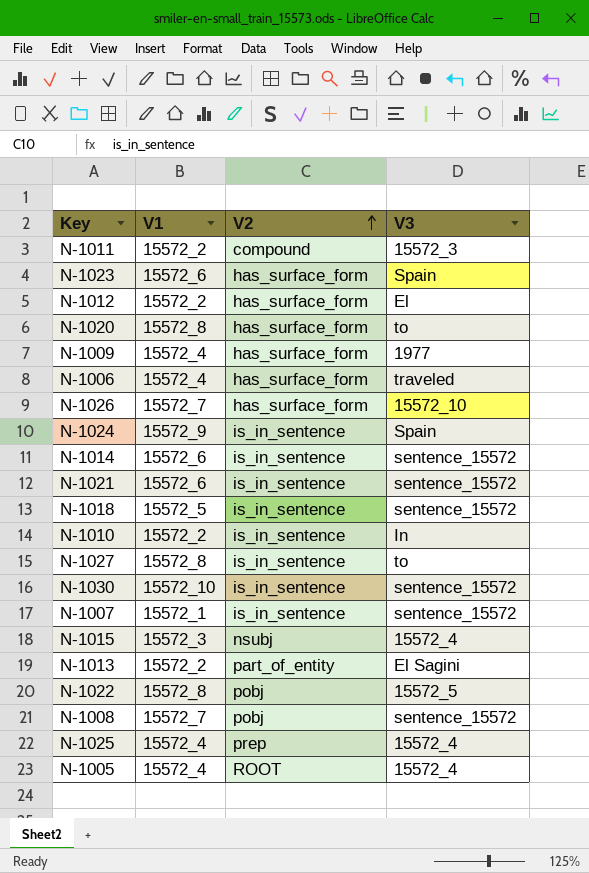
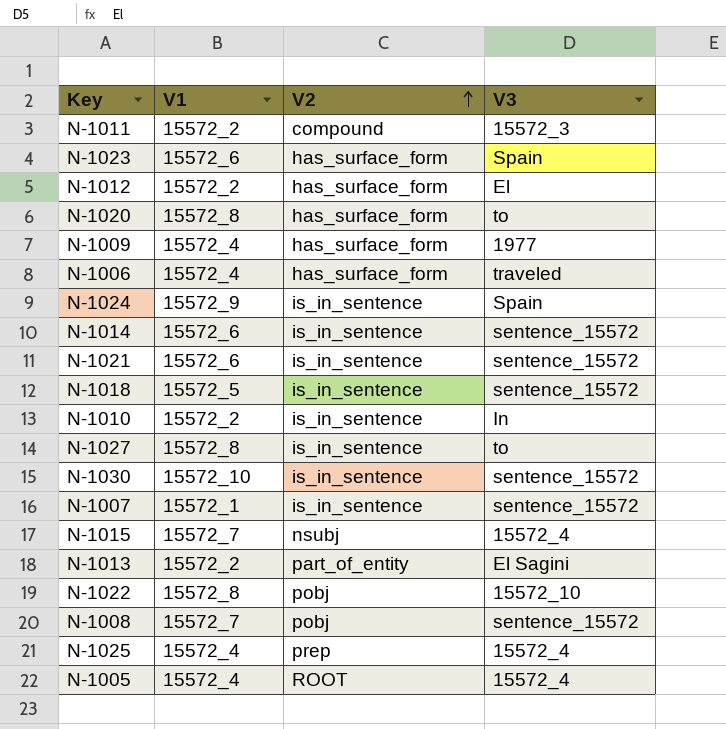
row N-1026: 15572_7 | has_surface_form | 15572_10 -> none
N-1015 | V1: 15572_3 -> 15572_7
N-1022 | V3: 15572_5 -> 15572_10

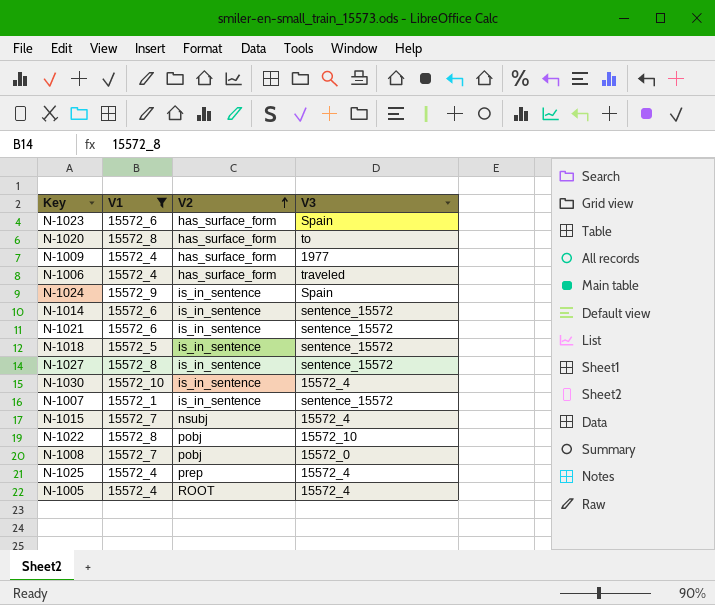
filter: none -> V1 != 15572_2
N-1027 | V3: to -> sentence_15572
N-1030 | V3: sentence_15572 -> 15572_4
N-1008 | V3: sentence_15572 -> 15572_0

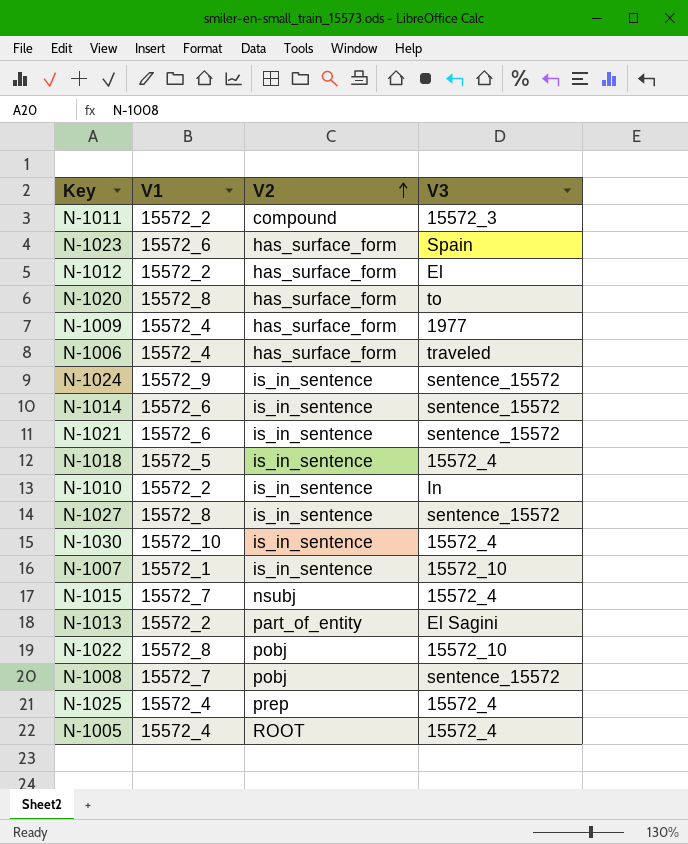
filter: V1 != 15572_2 -> none
N-1024 | V3: Spain -> sentence_15572
N-1018 | V3: sentence_15572 -> 15572_4
N-1007 | V3: sentence_15572 -> 15572_10
N-1008 | V3: 15572_0 -> sentence_15572

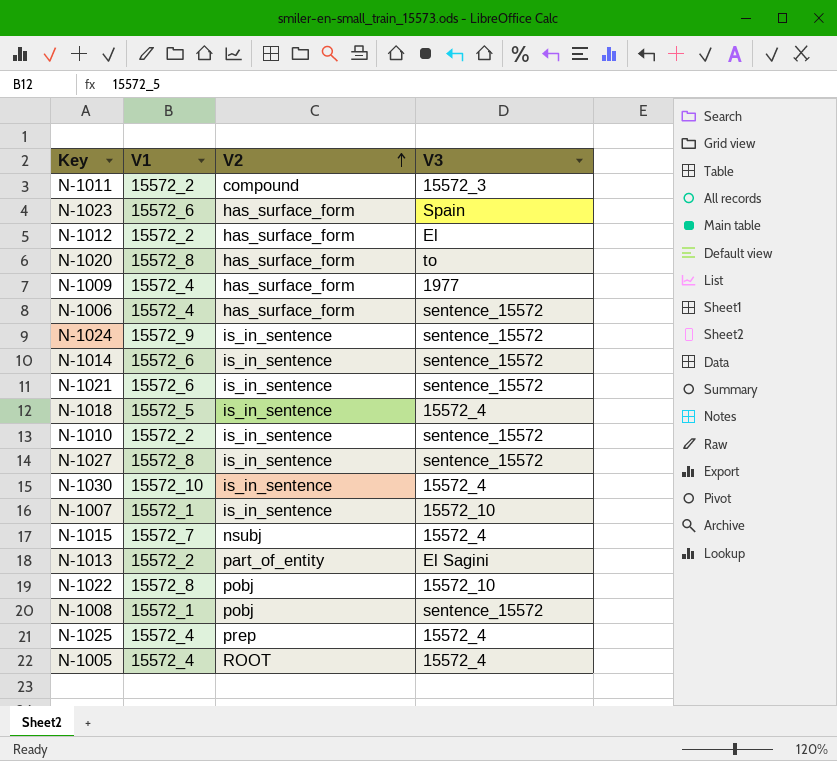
N-1006 | V3: traveled -> sentence_15572
N-1010 | V3: In -> sentence_15572
N-1008 | V1: 15572_7 -> 15572_1

